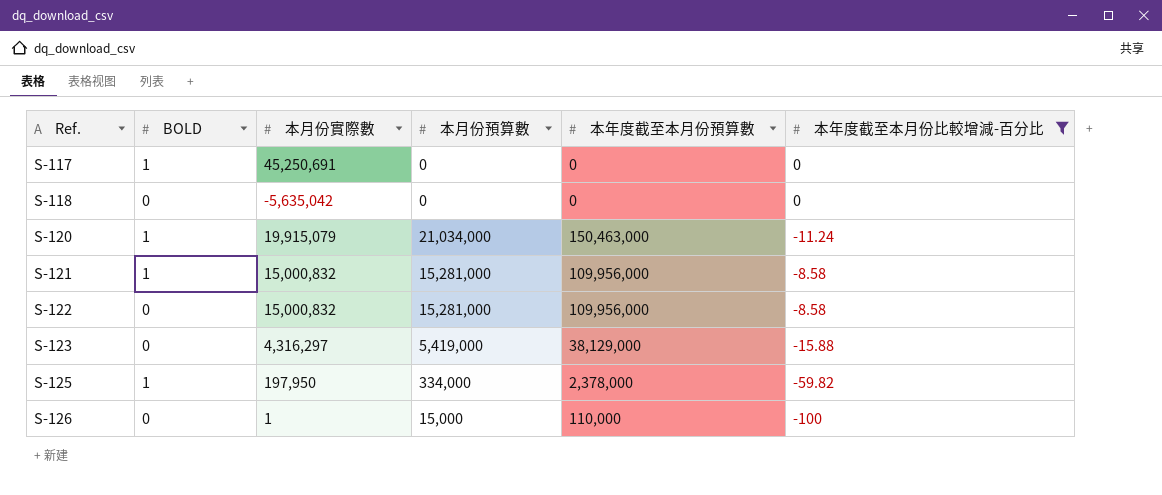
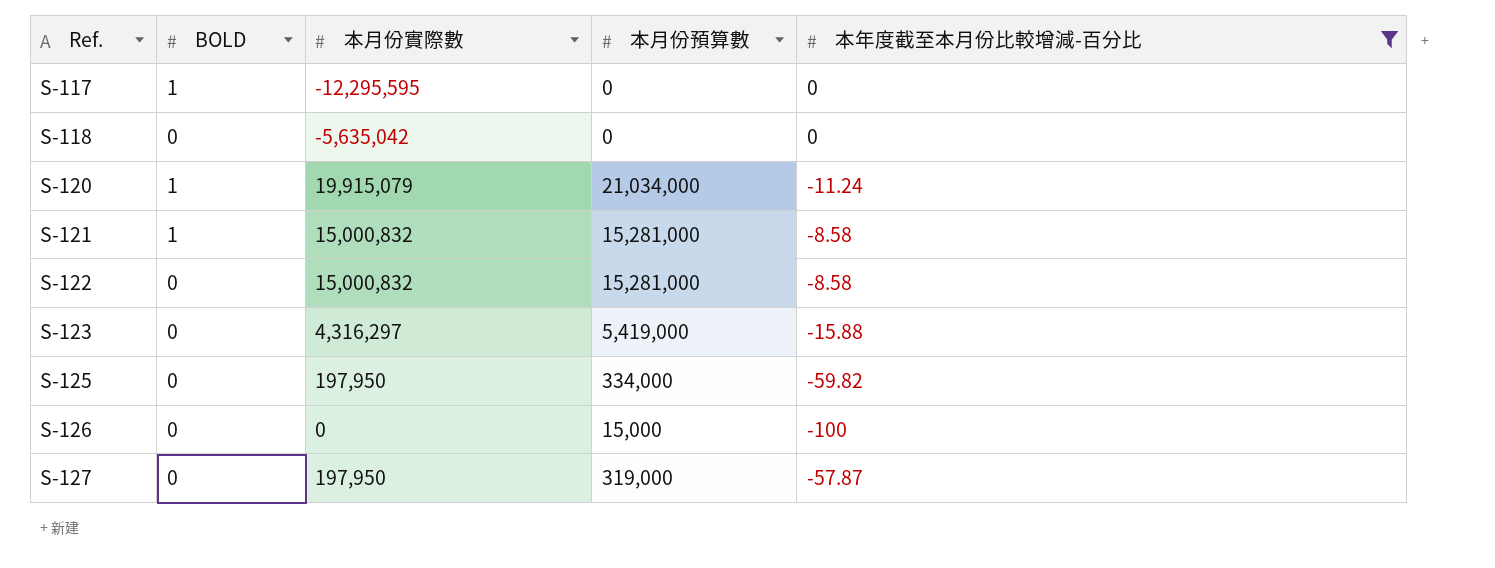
column 本年度截至本月份預算數 | position: 5 -> none
S-117 | 本月份實際數: 45,250,691 -> -12,295,595
S-125 | BOLD: 1 -> 0
S-126 | 本月份實際數: 1 -> 0
row S-127: none -> 0 | 197,950 | 319,000 | -57.87

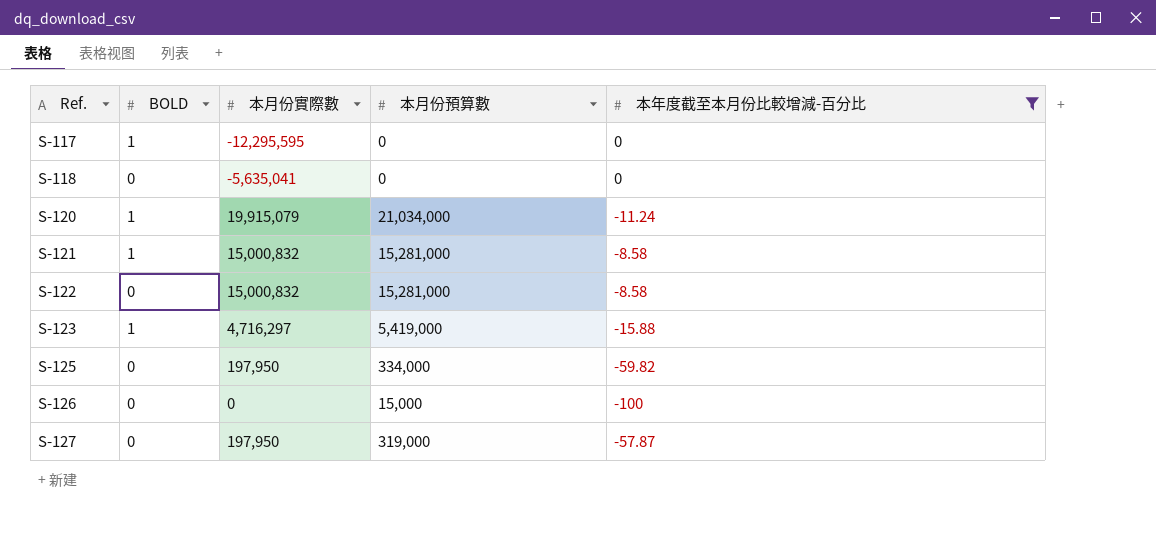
S-118 | 本月份實際數: -5,635,042 -> -5,635,041
S-123 | BOLD: 0 -> 1
S-123 | 本月份實際數: 4,316,297 -> 4,716,297

